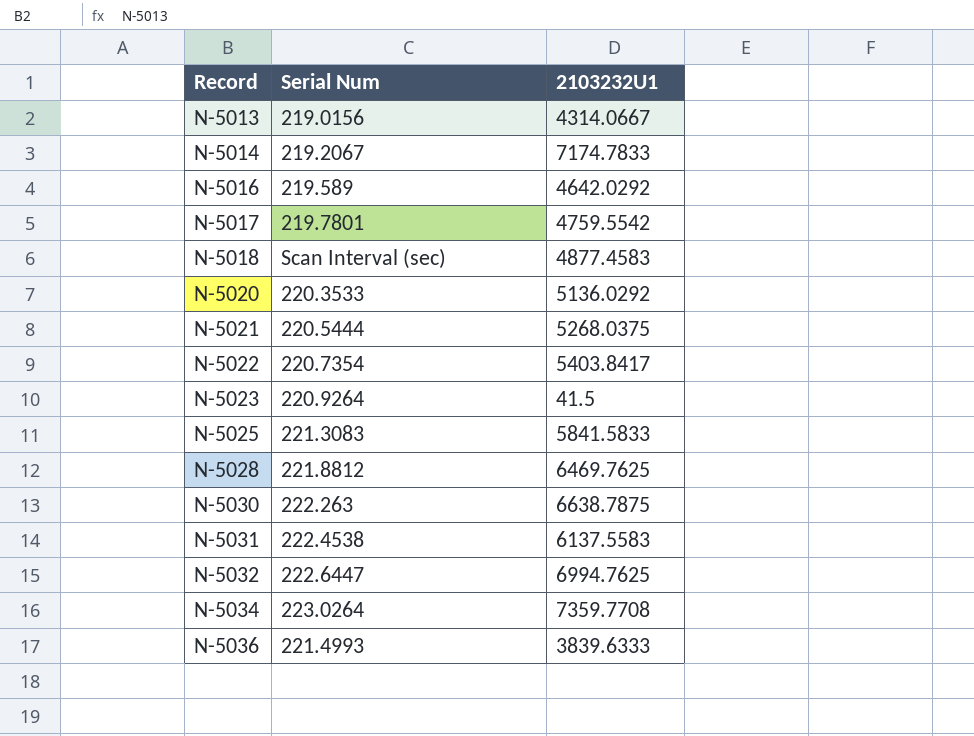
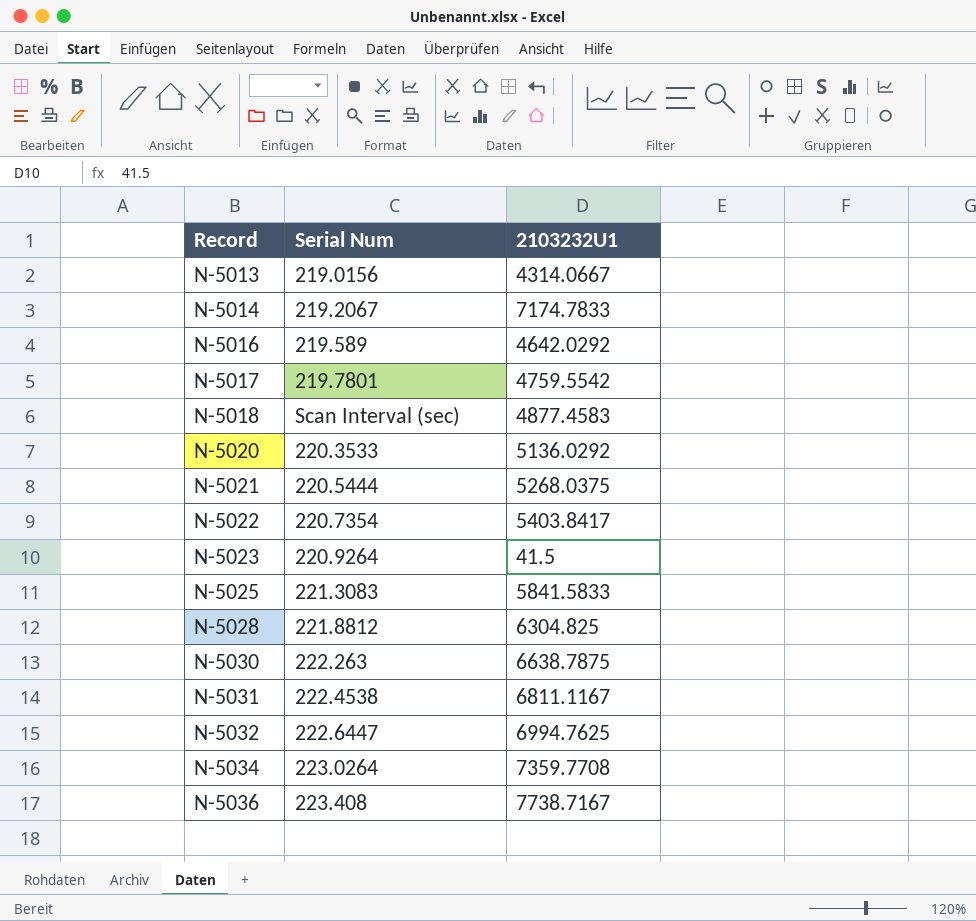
N-5028 | 2103232U1: 6469.7625 -> 6304.825
N-5031 | 2103232U1: 6137.5583 -> 6811.1167
N-5036 | Serial Num: 221.4993 -> 223.408
N-5036 | 2103232U1: 3839.6333 -> 7738.7167

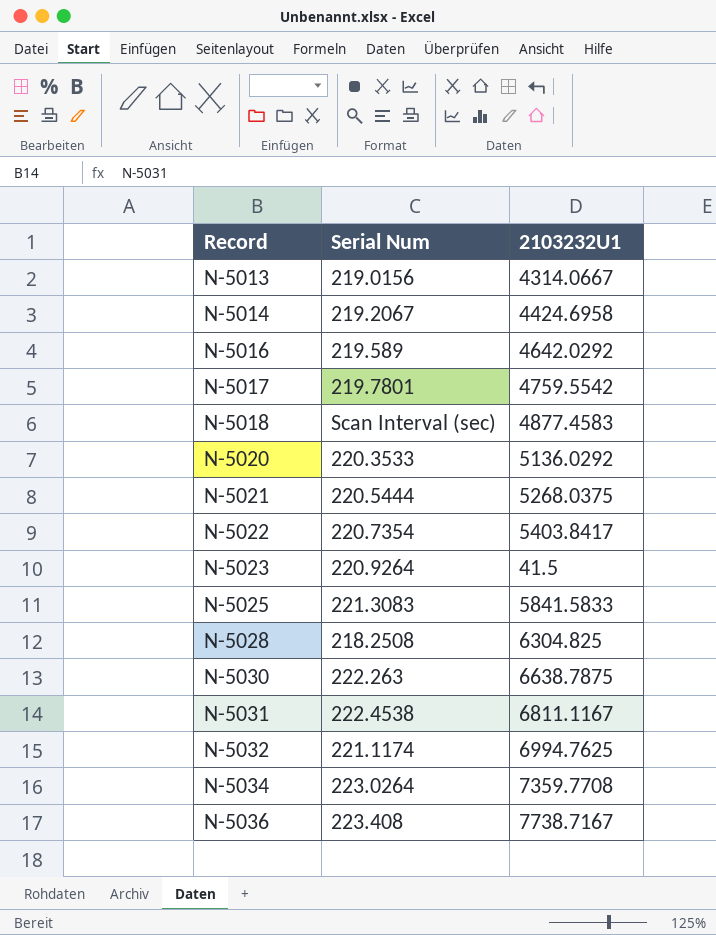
N-5014 | 2103232U1: 7174.7833 -> 4424.6958
N-5028 | Serial Num: 221.8812 -> 218.2508
N-5032 | Serial Num: 222.6447 -> 221.1174

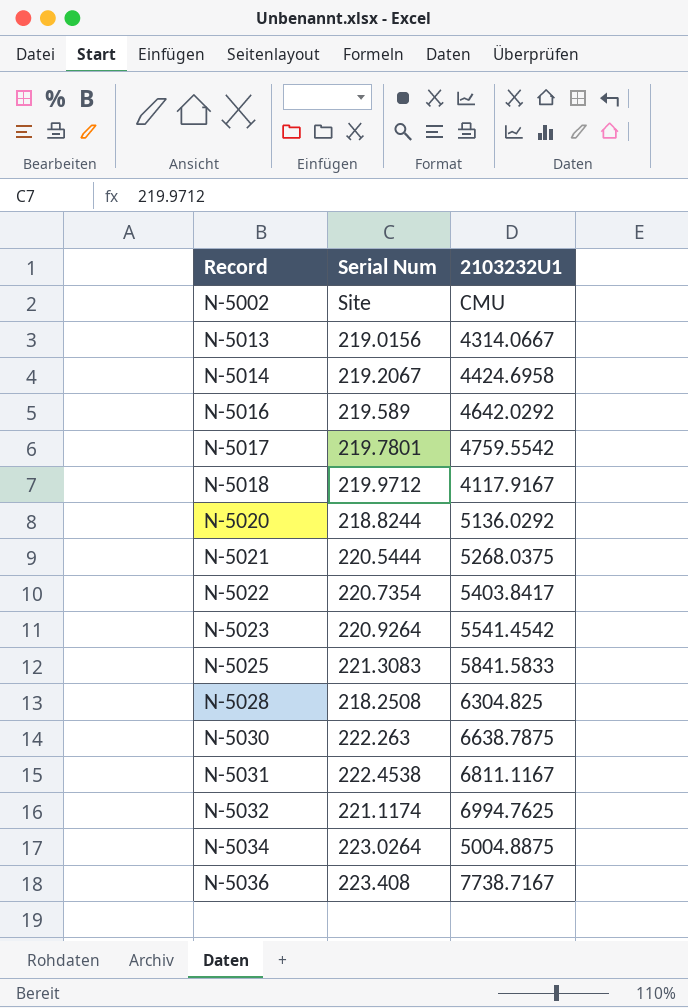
row N-5002: none -> Site | CMU
N-5018 | Serial Num: Scan Interval (sec) -> 219.9712
N-5018 | 2103232U1: 4877.4583 -> 4117.9167
N-5020 | Serial Num: 220.3533 -> 218.8244
N-5023 | 2103232U1: 41.5 -> 5541.4542
N-5034 | 2103232U1: 7359.7708 -> 5004.8875

